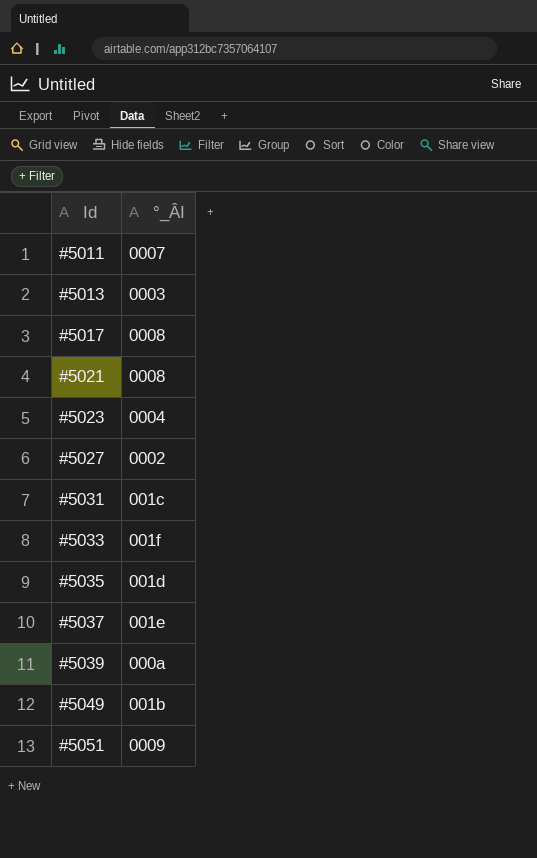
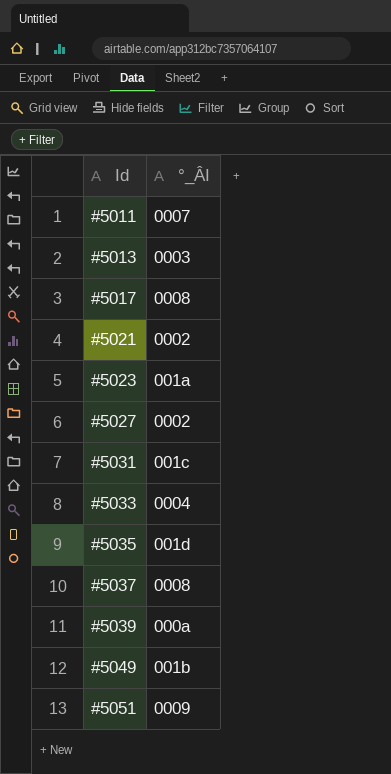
#5021 | °_ÂI: 0008 -> 0002
#5023 | °_ÂI: 0004 -> 001a
#5033 | °_ÂI: 001f -> 0004
#5037 | °_ÂI: 001e -> 0008

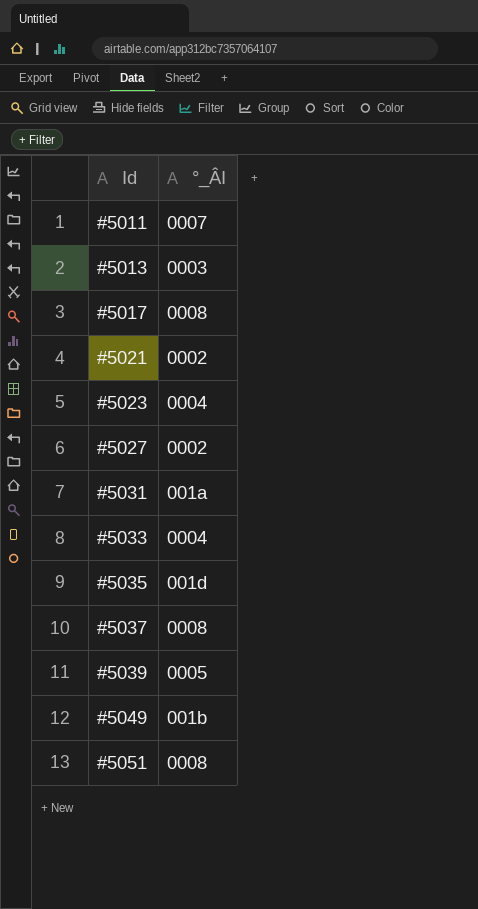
#5023 | °_ÂI: 001a -> 0004
#5031 | °_ÂI: 001c -> 001a
#5039 | °_ÂI: 000a -> 0005
#5051 | °_ÂI: 0009 -> 0008

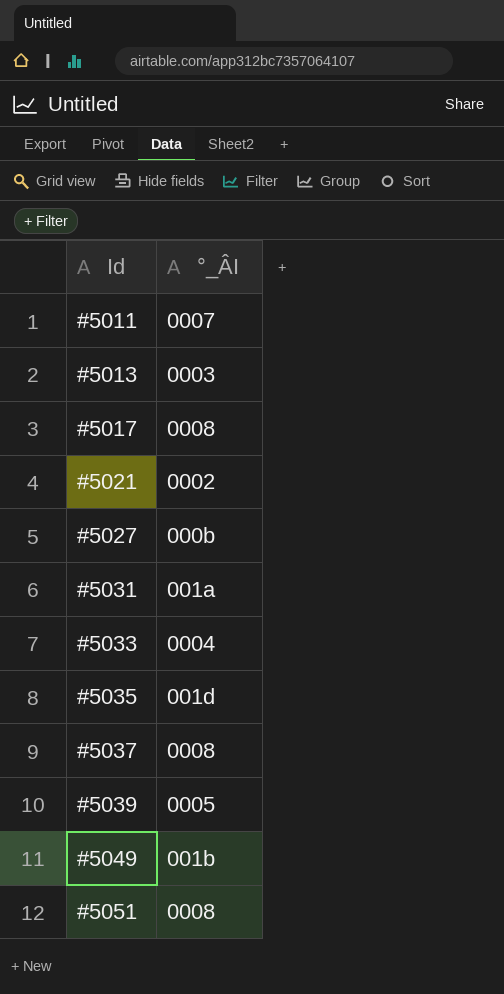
row #5023: 0004 -> none
#5027 | °_ÂI: 0002 -> 000b

